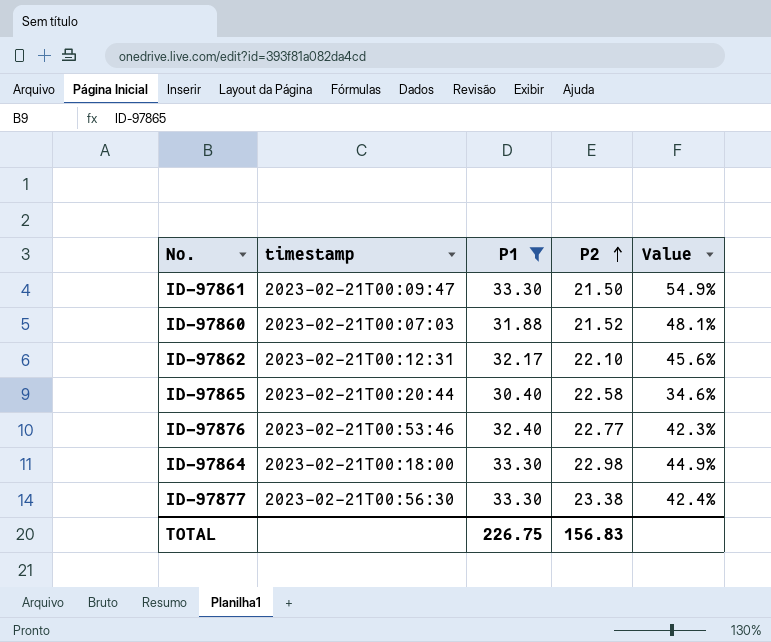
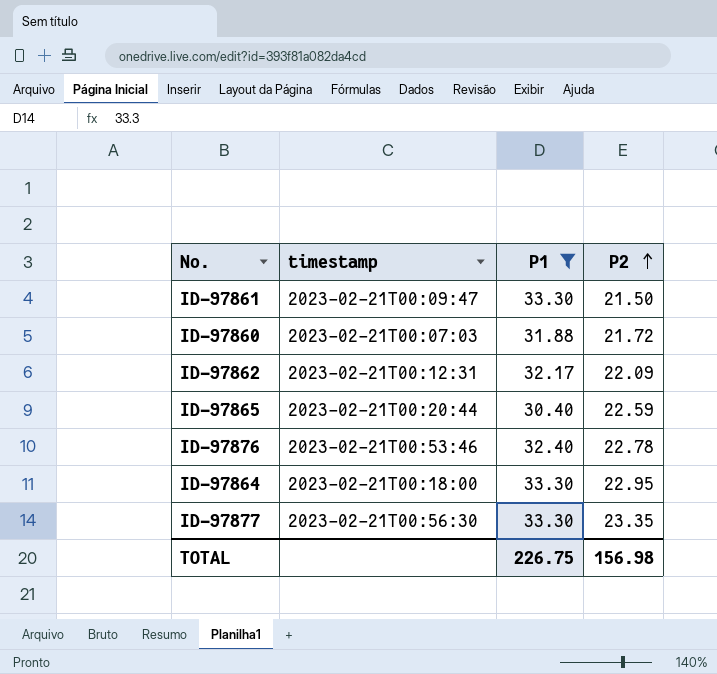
column Value | formula: ([P1] - [P2]) / [P2] -> none
ID-97860 | P2: 21.52 -> 21.72
ID-97862 | P2: 22.10 -> 22.09
ID-97865 | P2: 22.58 -> 22.59
ID-97876 | P2: 22.77 -> 22.78
ID-97864 | P2: 22.98 -> 22.95
ID-97877 | P2: 23.38 -> 23.35
TOTAL | P2: 156.83 -> 156.98

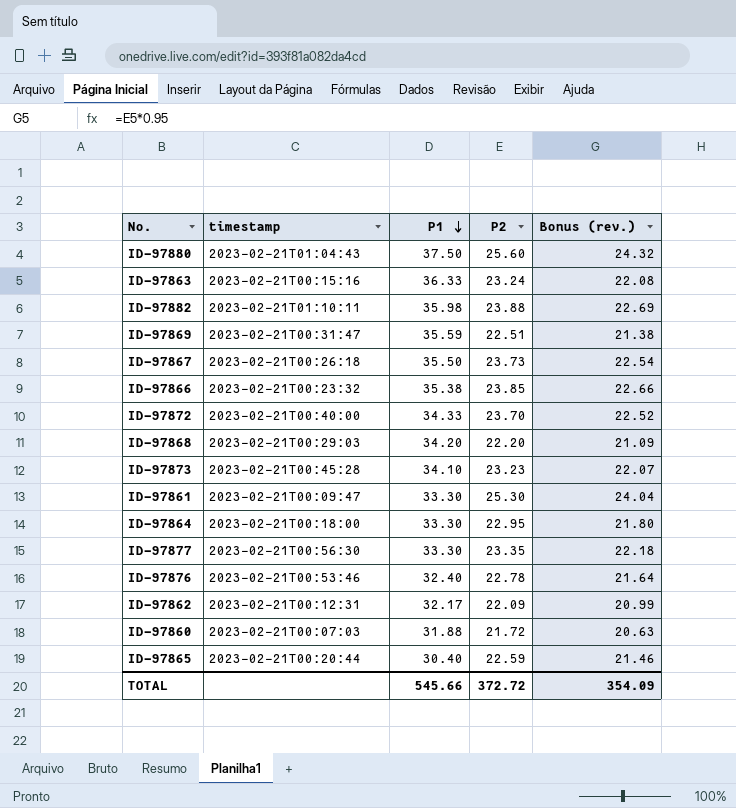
filter: P1 <= 33.30 -> none
row order: P2 ascending -> P1 descending
column Bonus (rev.) | formula: none -> [P2] * 0.95
ID-97861 | P2: 21.50 -> 25.30
TOTAL | P1: 226.75 -> 545.66
TOTAL | P2: 156.98 -> 372.72

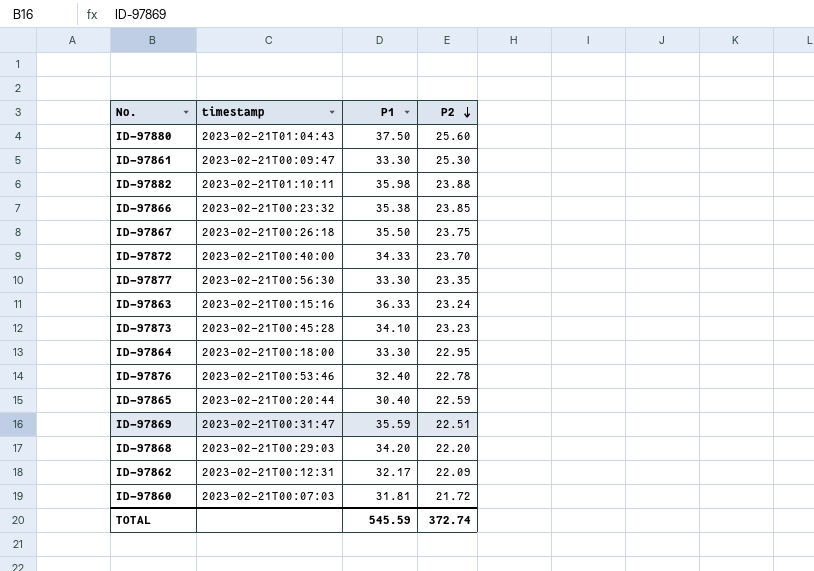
row order: P1 descending -> P2 descending
column Bonus (rev.) | formula: [P2] * 0.95 -> none
ID-97867 | P2: 23.73 -> 23.75
ID-97860 | P1: 31.88 -> 31.81
TOTAL | P1: 545.66 -> 545.59
TOTAL | P2: 372.72 -> 372.74

